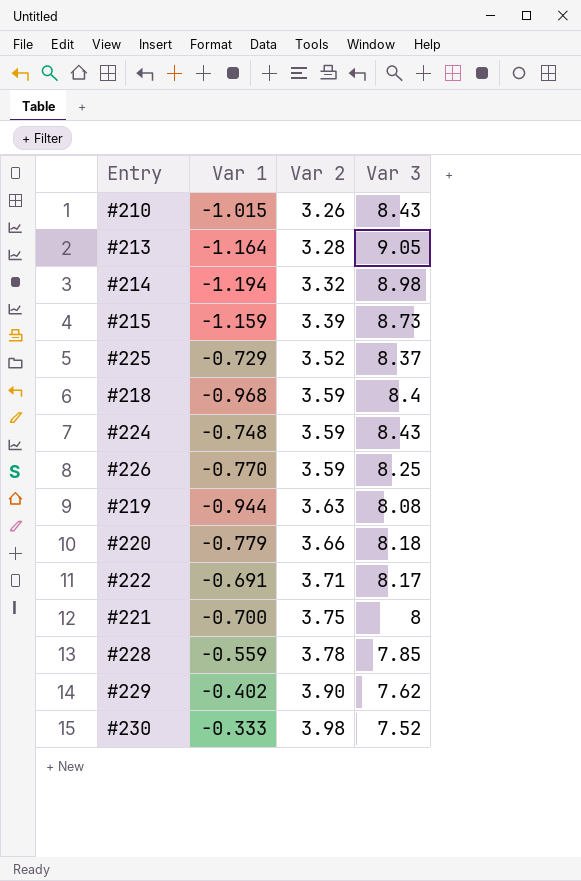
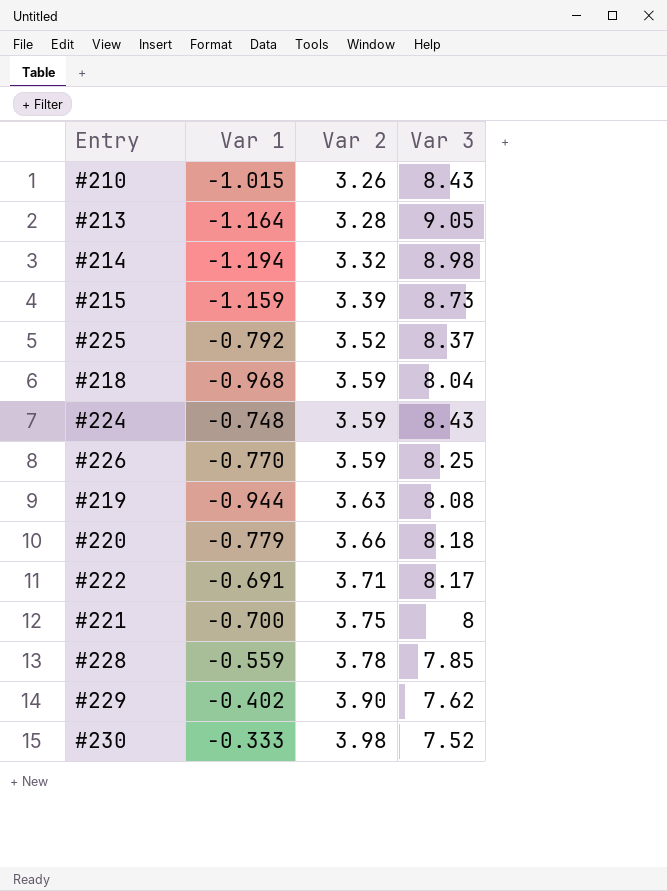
#225 | Var 1: -0.729 -> -0.792
#218 | Var 3: 8.4 -> 8.04

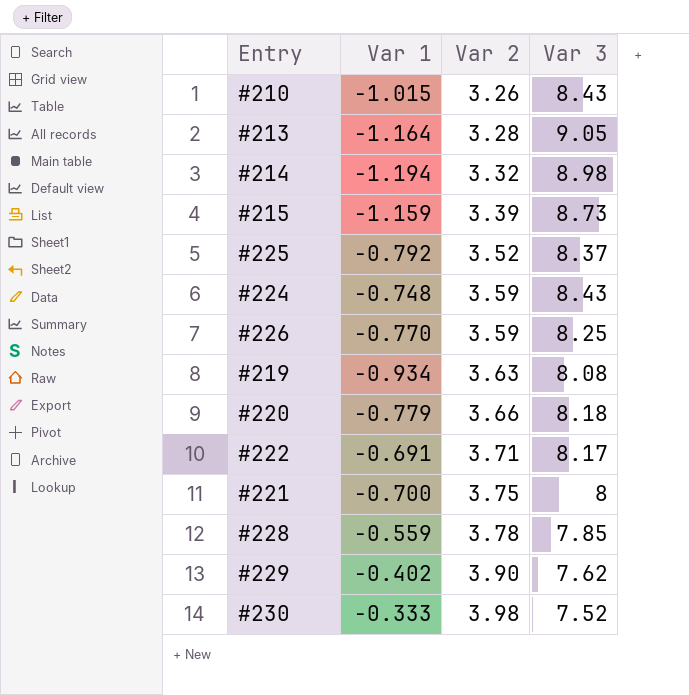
row #218: -0.968 | 3.59 | 8.04 -> none
#219 | Var 1: -0.944 -> -0.934

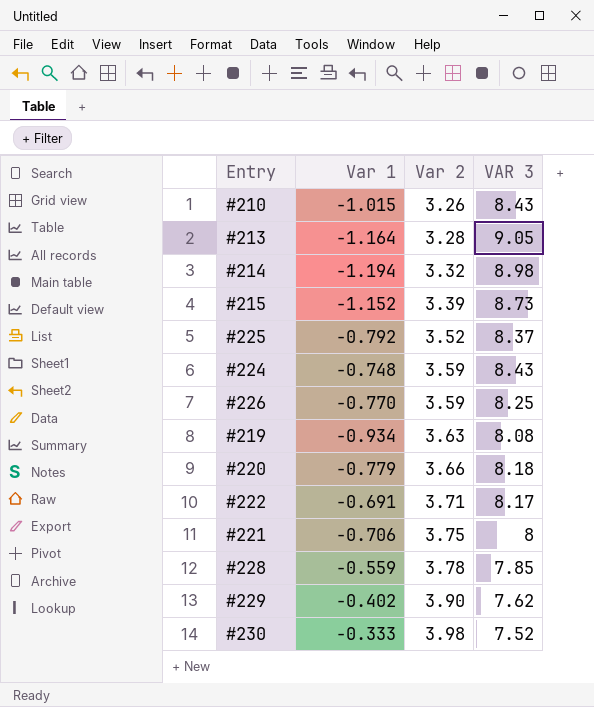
column name: Var 3 -> VAR 3
#215 | Var 1: -1.159 -> -1.152
#221 | Var 1: -0.700 -> -0.706

